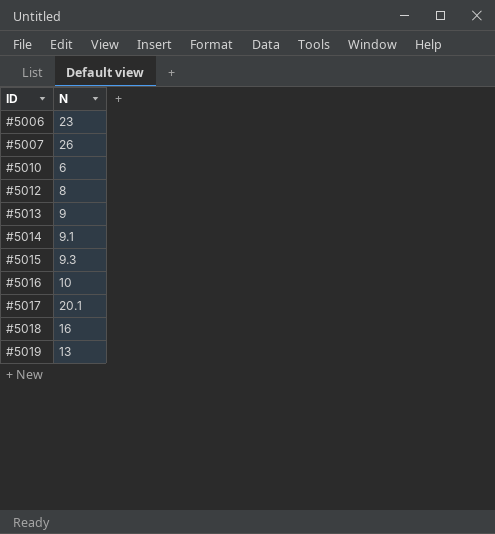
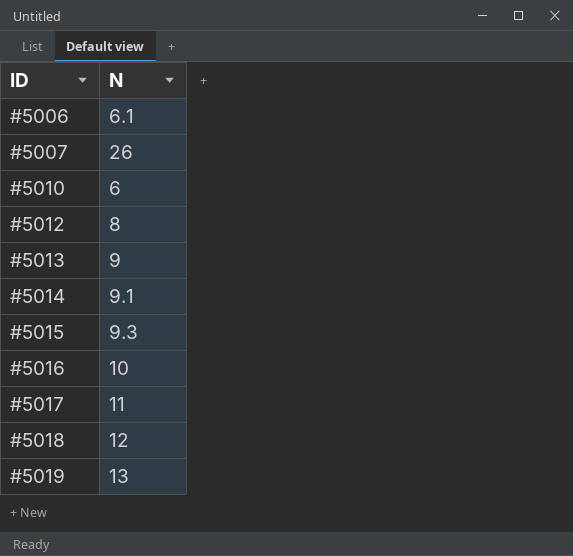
#5006 | N: 23 -> 6.1
#5017 | N: 20.1 -> 11
#5018 | N: 16 -> 12

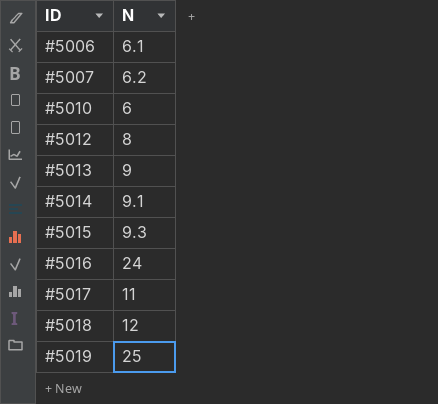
#5007 | N: 26 -> 6.2
#5016 | N: 10 -> 24
#5019 | N: 13 -> 25

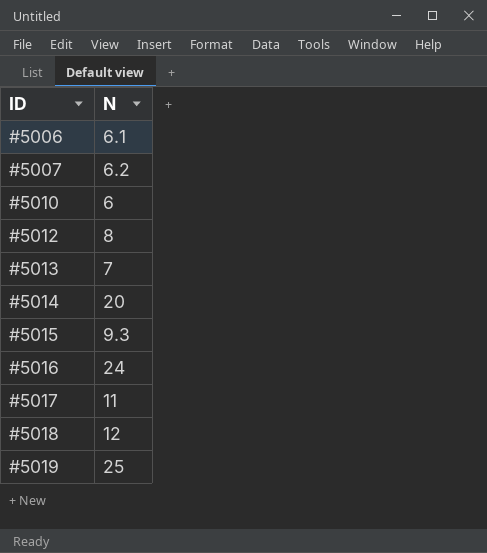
#5013 | N: 9 -> 7
#5014 | N: 9.1 -> 20

